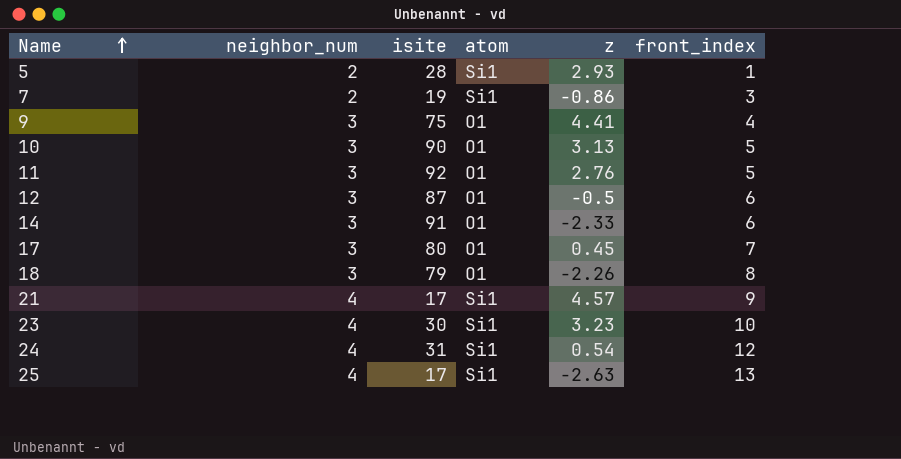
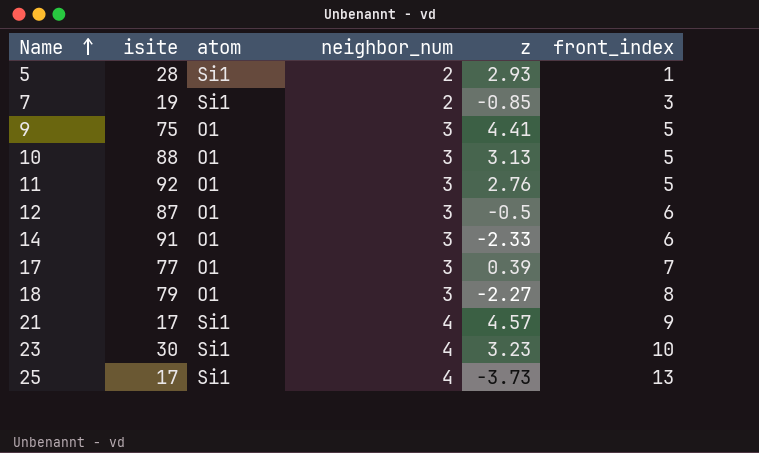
column neighbor_num | position: 2 -> 4
row 24: 4 | 31 | Si1 | 0.54 | 12 -> none
7 | z: -0.86 -> -0.85
9 | front_index: 4 -> 5
10 | isite: 90 -> 88
17 | isite: 80 -> 77
17 | z: 0.45 -> 0.39
18 | z: -2.26 -> -2.27
25 | z: -2.63 -> -3.73

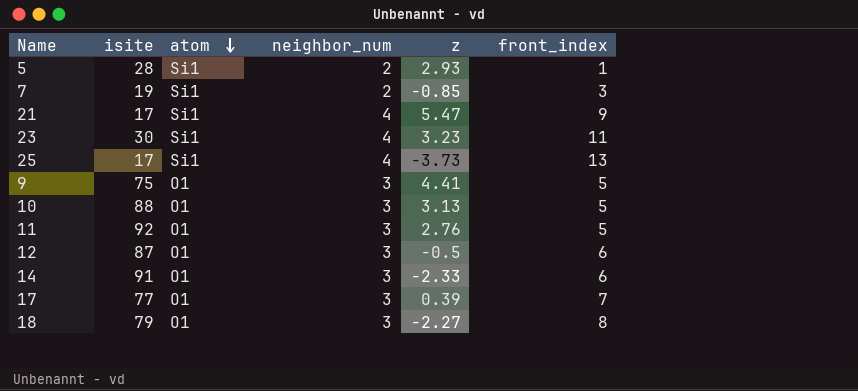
row order: Name ascending -> atom descending
21 | z: 4.57 -> 5.47
23 | front_index: 10 -> 11

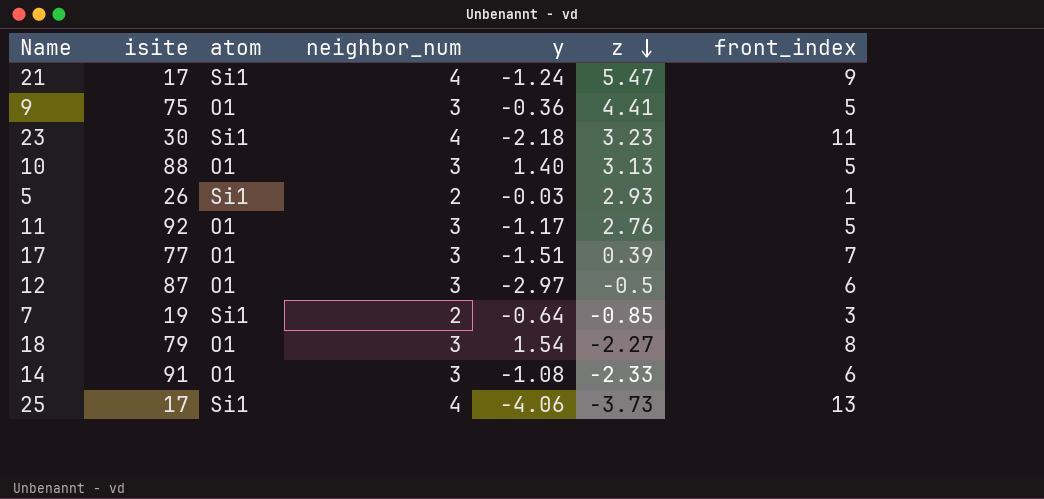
row order: atom descending -> z descending
column y | position: none -> 5
5 | isite: 28 -> 26

